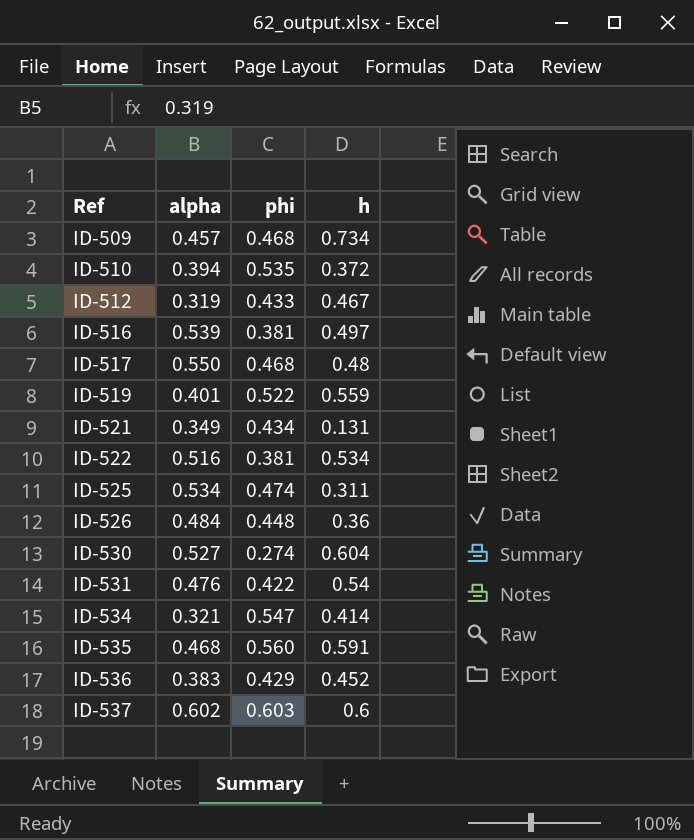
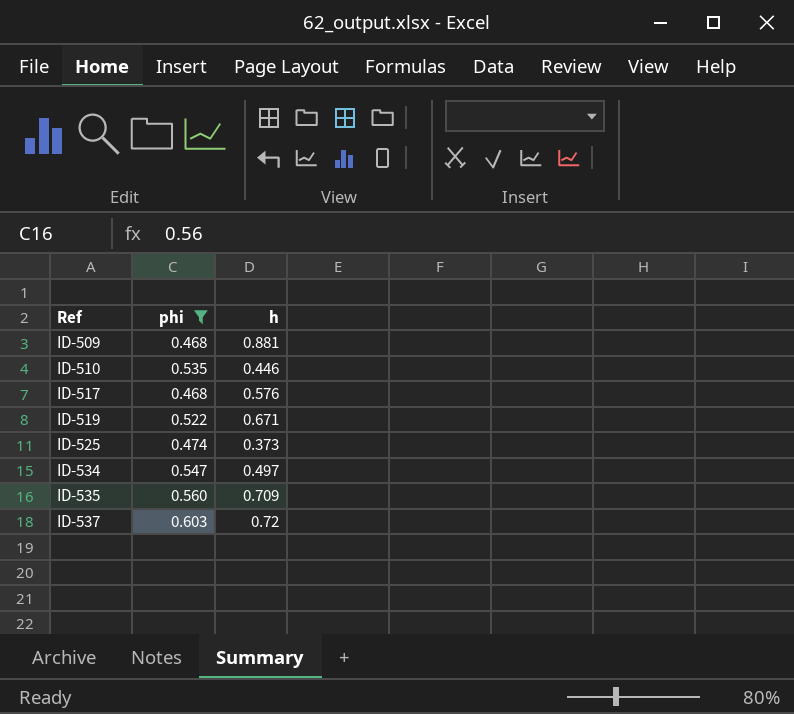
filter: none -> phi >= 0.468
column alpha | position: 2 -> none
ID-509 | h: 0.734 -> 0.881
ID-510 | h: 0.372 -> 0.446
ID-517 | h: 0.48 -> 0.576
ID-519 | h: 0.559 -> 0.671
ID-525 | h: 0.311 -> 0.373
ID-534 | h: 0.414 -> 0.497
ID-535 | h: 0.591 -> 0.709
ID-537 | h: 0.6 -> 0.72

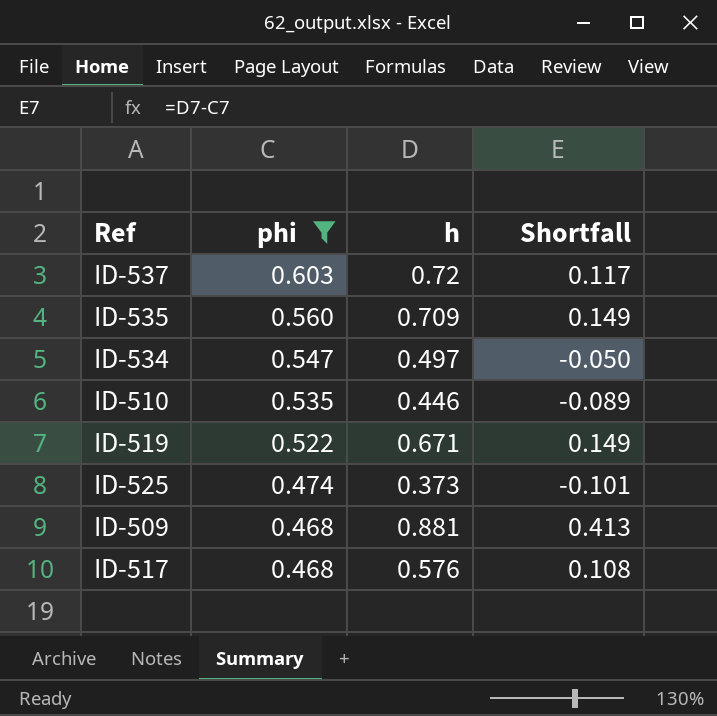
row order: Ref ascending -> phi descending
column Shortfall | formula: none -> [h] - [phi]

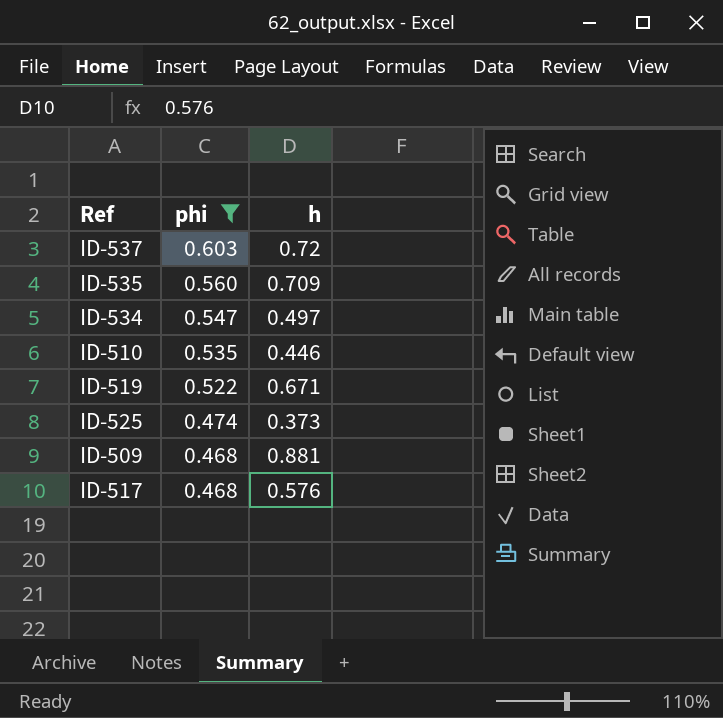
column Shortfall | formula: [h] - [phi] -> none

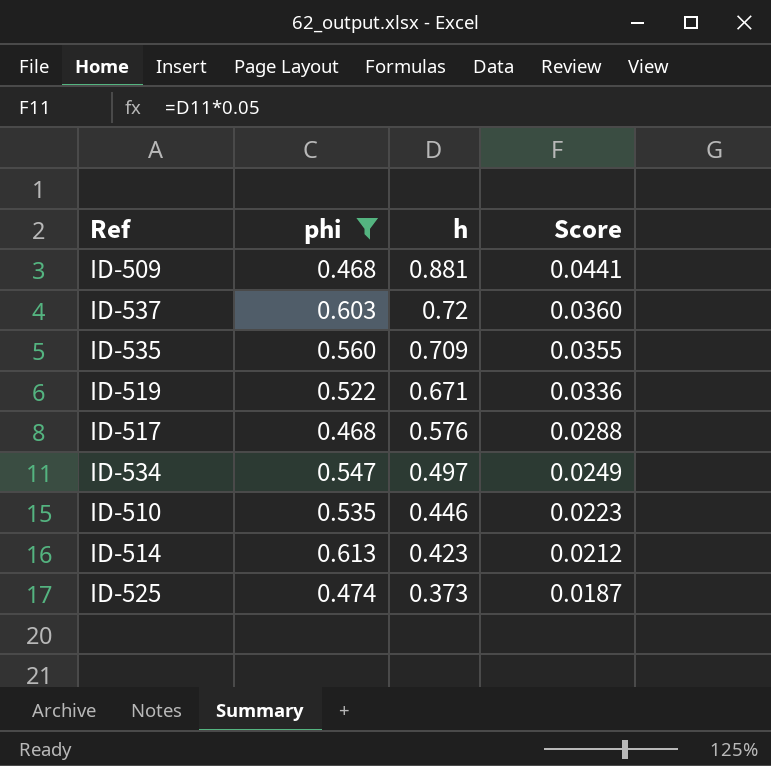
row order: phi descending -> h descending
column Score | formula: none -> [h] * 0.05
row ID-514: none -> 0.613 | 0.423 | 0.0212

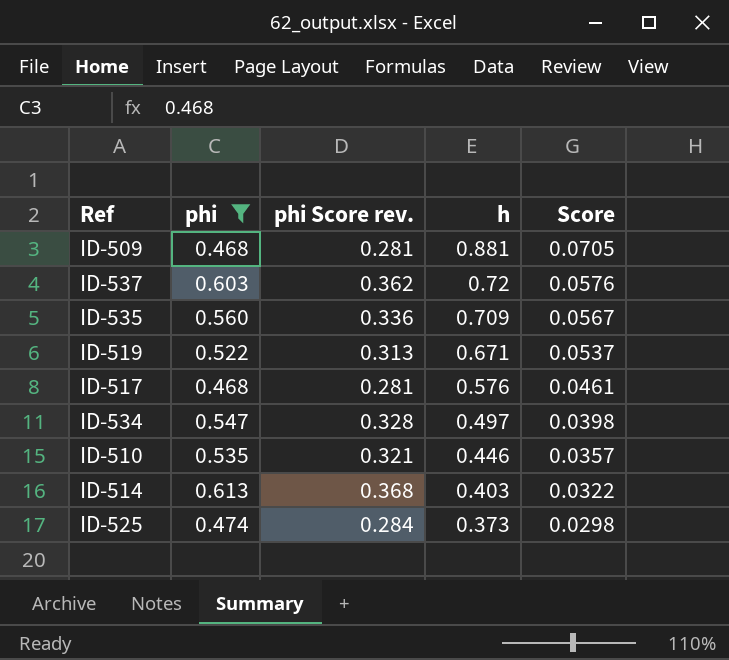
column phi Score rev. | formula: none -> [phi] * 0.6
column Score | formula: [h] * 0.05 -> [h] * 0.08
ID-514 | h: 0.423 -> 0.403

